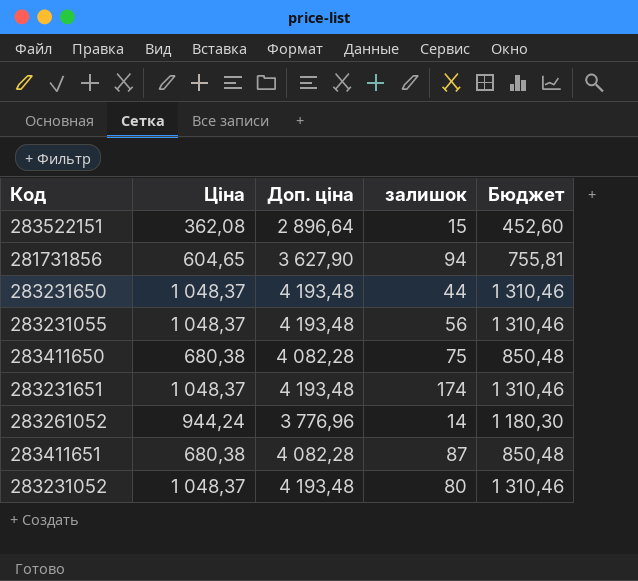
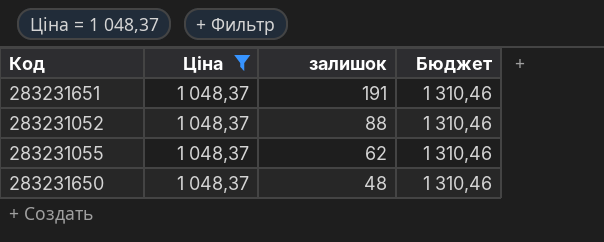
filter: none -> Ціна = 1 048,37
row order: none -> залишок descending
column Доп. ціна | position: 3 -> none
283231651 | залишок: 174 -> 191
283231052 | залишок: 80 -> 88
283231055 | залишок: 56 -> 62
283231650 | залишок: 44 -> 48

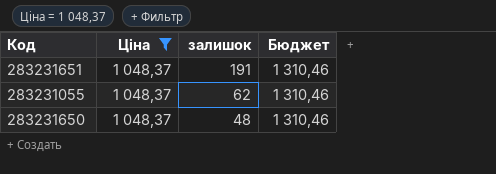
row 283231052: 1 048,37 | 88 | 1 310,46 -> none

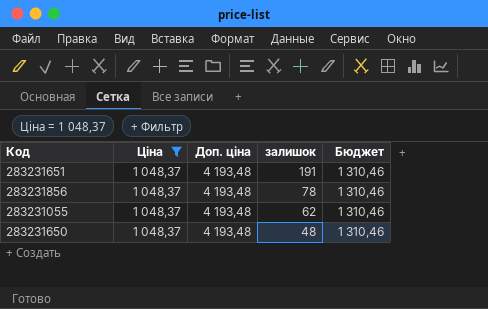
column Доп. ціна | position: none -> 3
row 283231856: none -> 1 048,37 | 4 193,48 | 78 | 1 310,46

